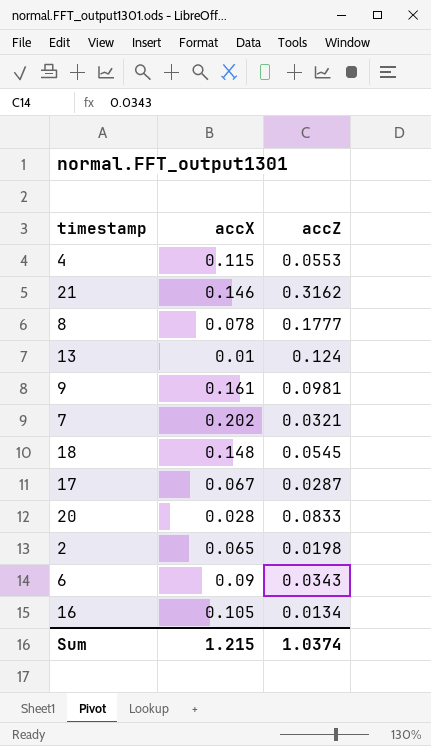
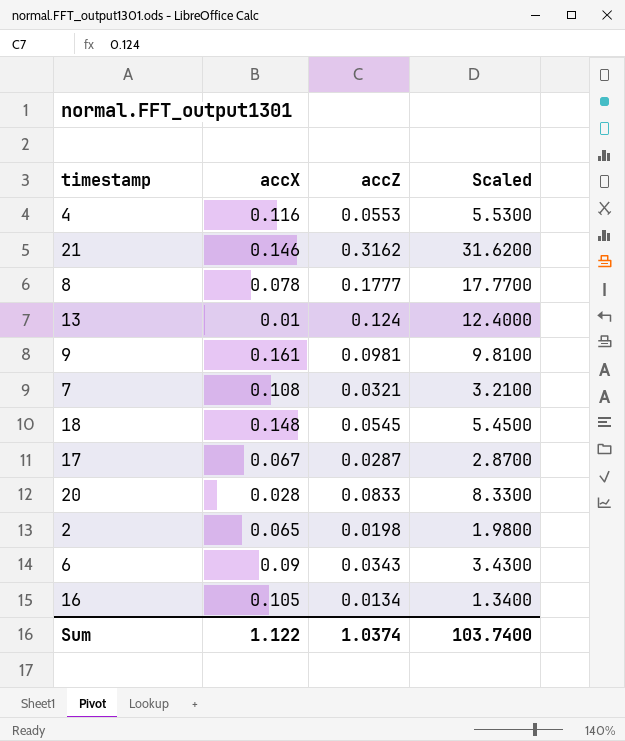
column Scaled | formula: none -> [accZ] * 100
4 | accX: 0.115 -> 0.116
7 | accX: 0.202 -> 0.108
Sum | accX: 1.215 -> 1.122

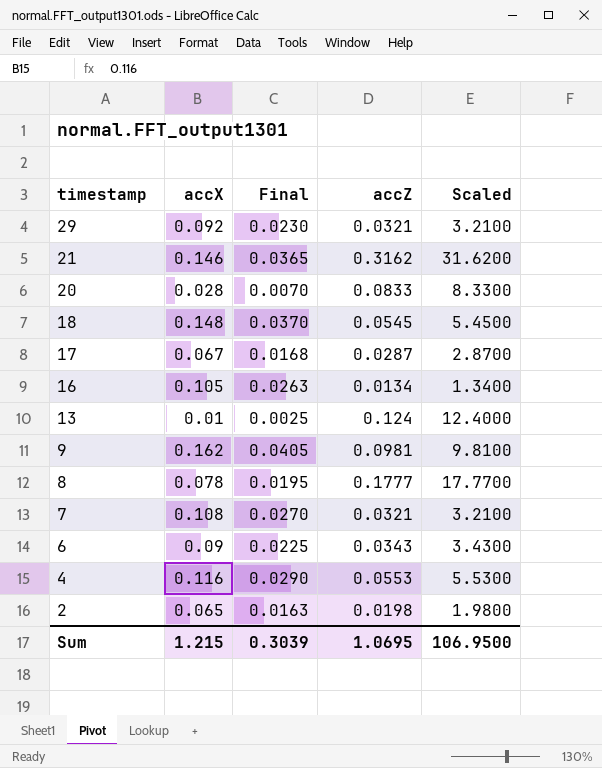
row order: none -> timestamp descending
column Final | formula: none -> [accX] * 0.25
row 29: none -> 0.092 | 0.0230 | 0.0321 | 3.2100
9 | accX: 0.161 -> 0.162
Sum | accX: 1.122 -> 1.215
Sum | accZ: 1.0374 -> 1.0695
Sum | Scaled: 103.7400 -> 106.9500

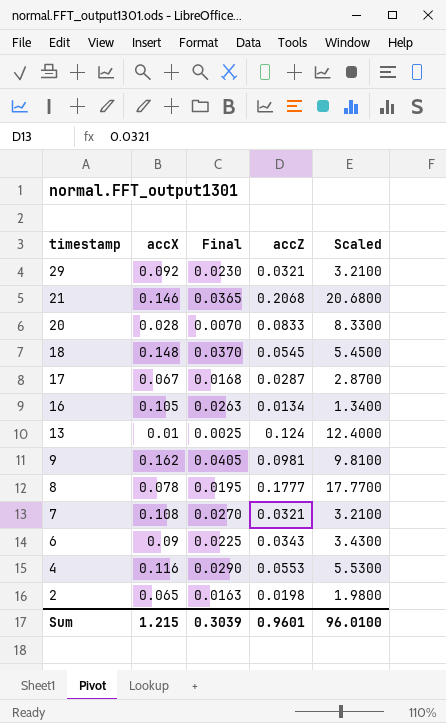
21 | accZ: 0.3162 -> 0.2068
21 | Scaled: 31.6200 -> 20.6800
Sum | accZ: 1.0695 -> 0.9601
Sum | Scaled: 106.9500 -> 96.0100

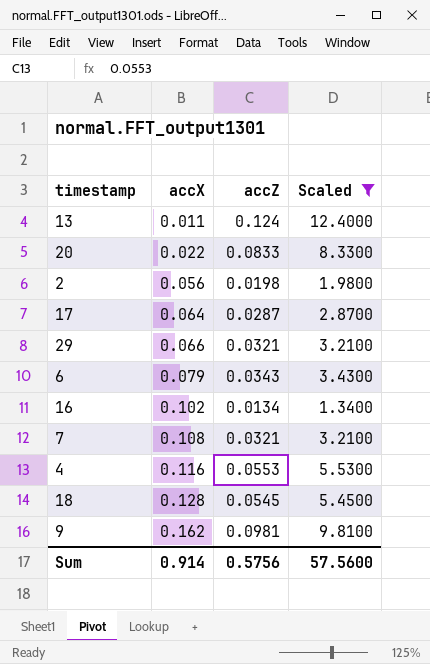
filter: none -> Scaled <= 12.4000
row order: timestamp descending -> accX ascending
column Final | formula: [accX] * 0.25 -> none
13 | accX: 0.01 -> 0.011
20 | accX: 0.028 -> 0.022
2 | accX: 0.065 -> 0.056
17 | accX: 0.067 -> 0.064
29 | accX: 0.092 -> 0.066
6 | accX: 0.09 -> 0.079
16 | accX: 0.105 -> 0.102
18 | accX: 0.148 -> 0.128
Sum | accX: 1.215 -> 0.914
Sum | accZ: 0.9601 -> 0.5756
Sum | Scaled: 96.0100 -> 57.5600

